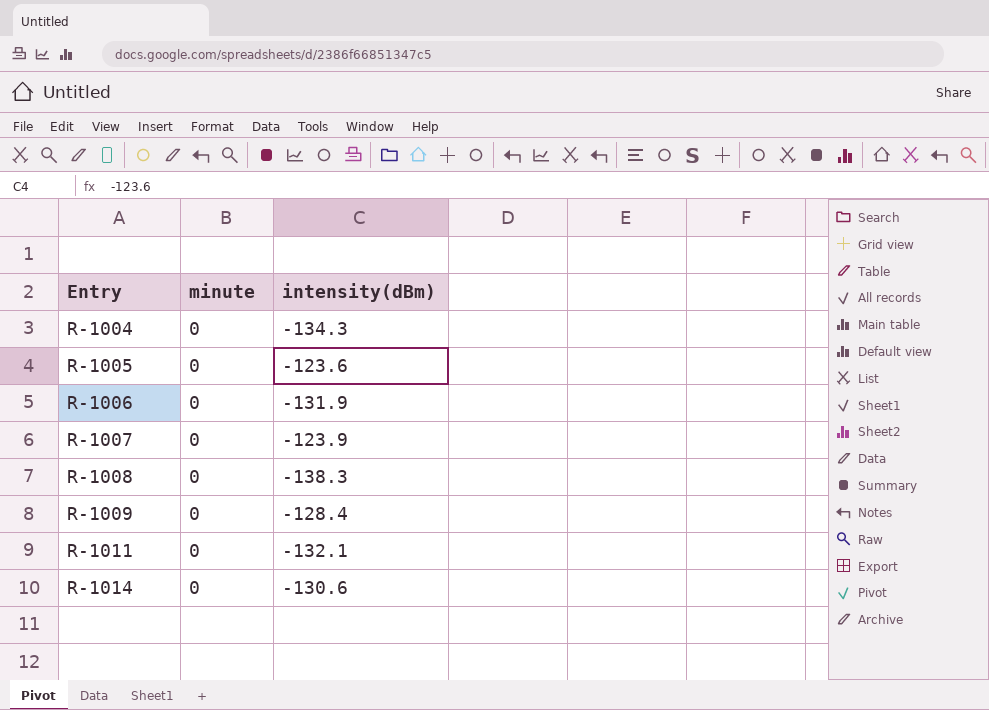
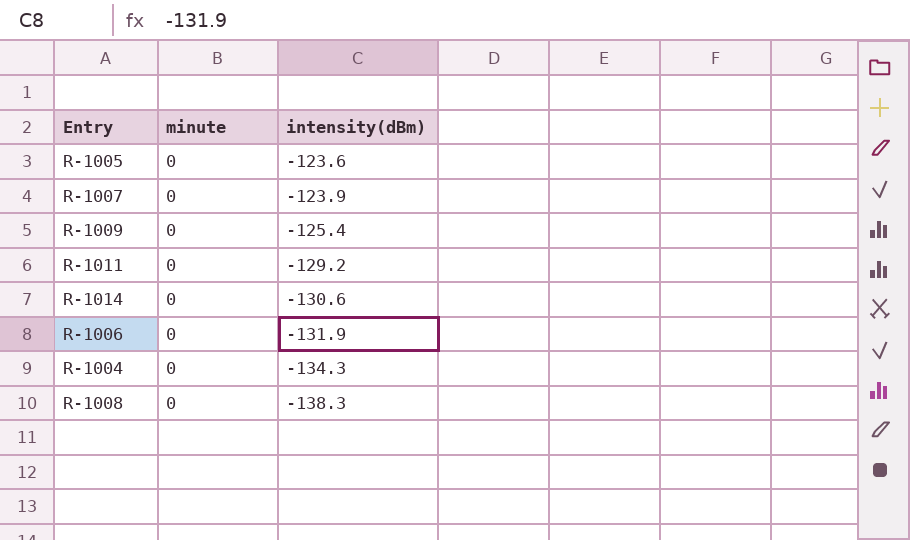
row order: Entry ascending -> intensity(dBm) descending
R-1009 | intensity(dBm): -128.4 -> -125.4
R-1011 | intensity(dBm): -132.1 -> -129.2

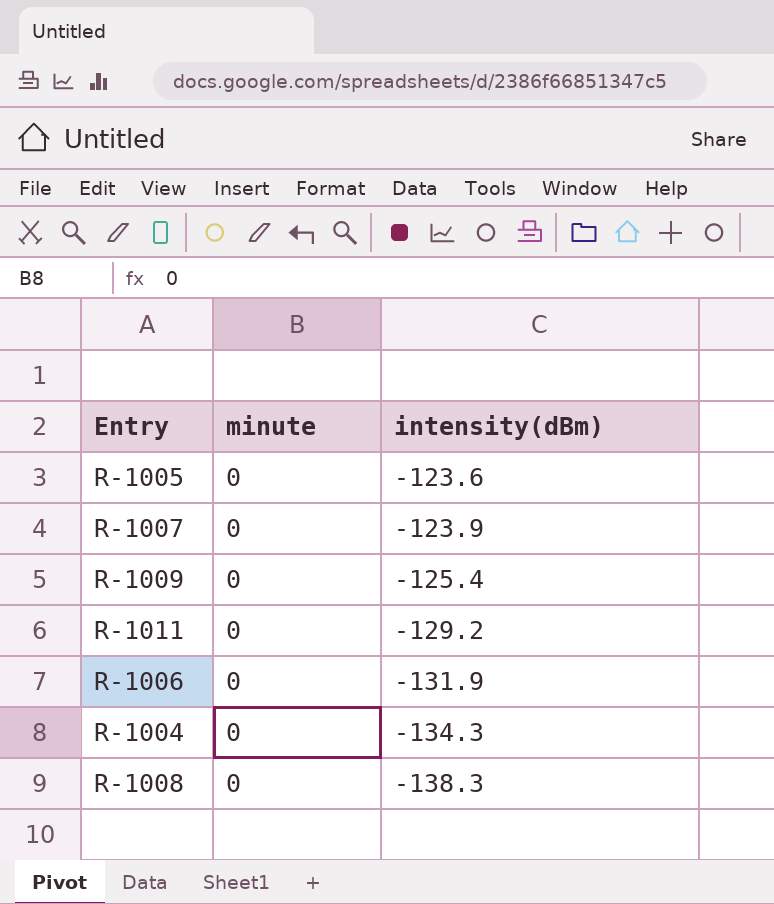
row R-1014: 0 | -130.6 -> none

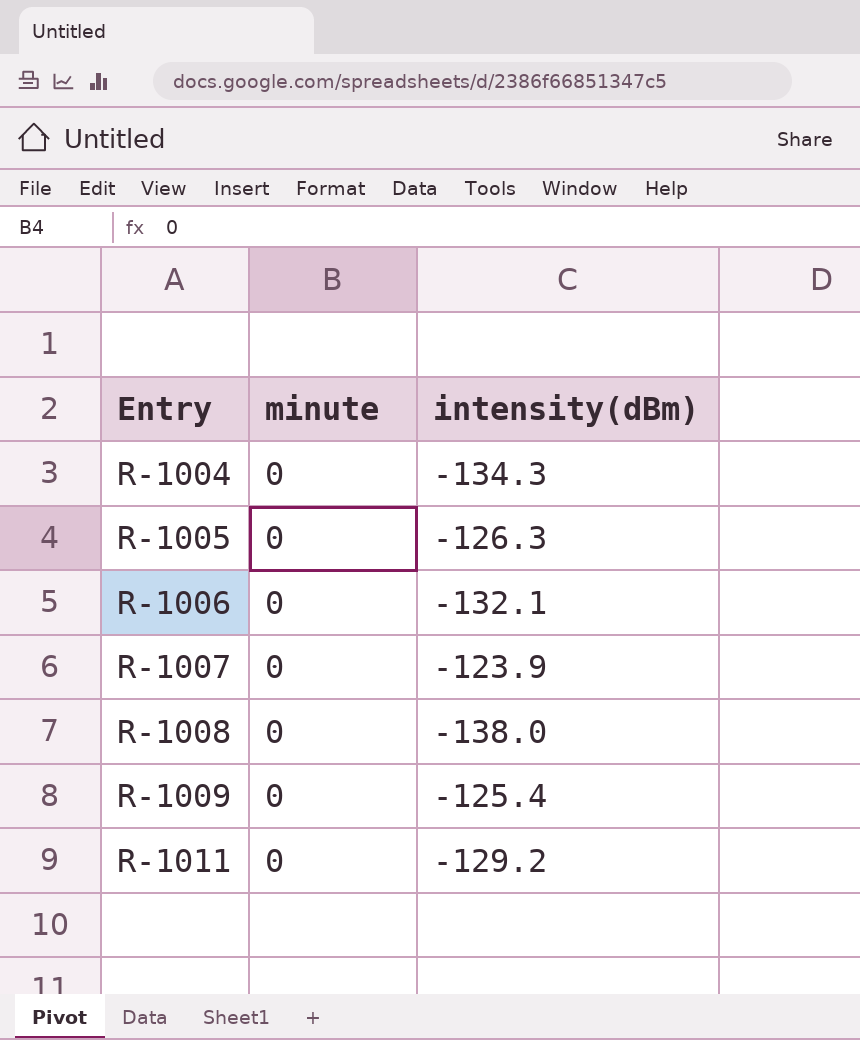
row order: intensity(dBm) descending -> Entry ascending
R-1005 | intensity(dBm): -123.6 -> -126.3
R-1006 | intensity(dBm): -131.9 -> -132.1
R-1008 | intensity(dBm): -138.3 -> -138.0

